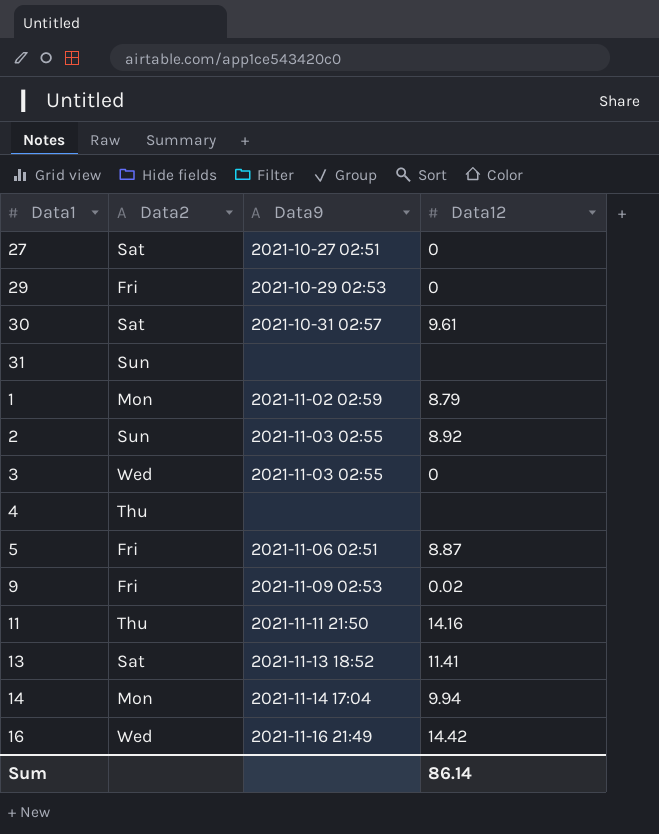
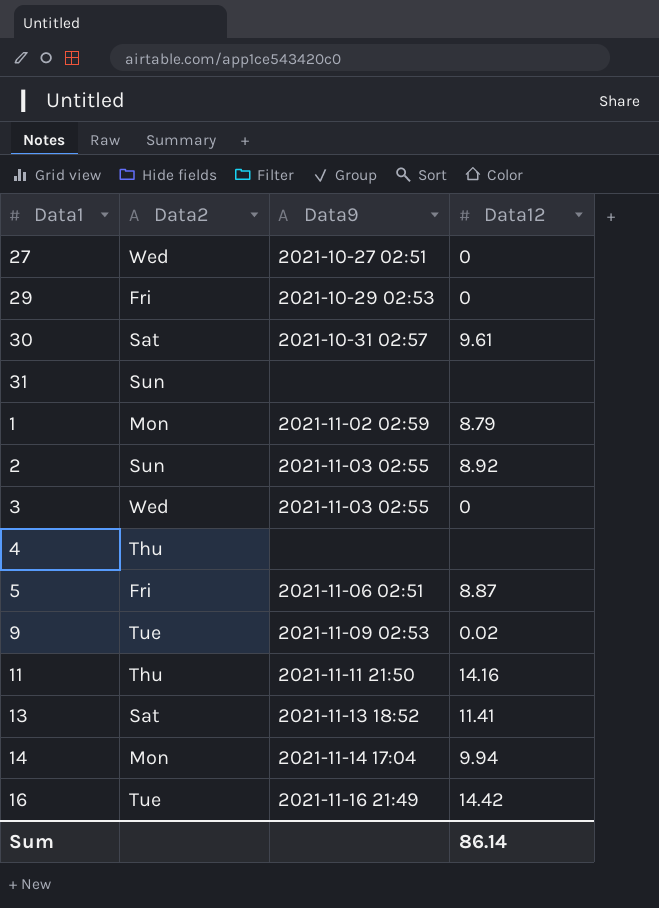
27 | Data2: Sat -> Wed
9 | Data2: Fri -> Tue
16 | Data2: Wed -> Tue

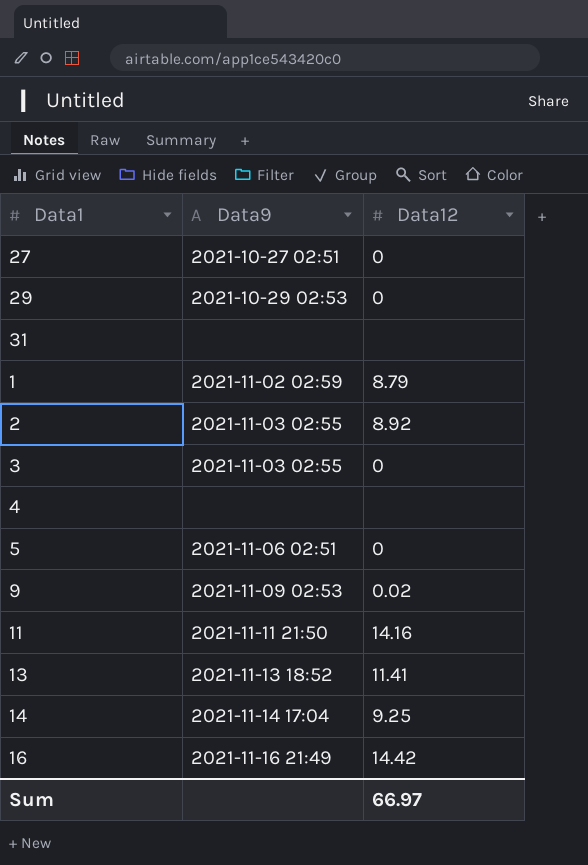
column Data2 | position: 2 -> none
row 30: Sat | 2021-10-31 02:57 | 9.61 -> none
5 | Data12: 8.87 -> 0
14 | Data12: 9.94 -> 9.25
Sum | Data12: 86.14 -> 66.97

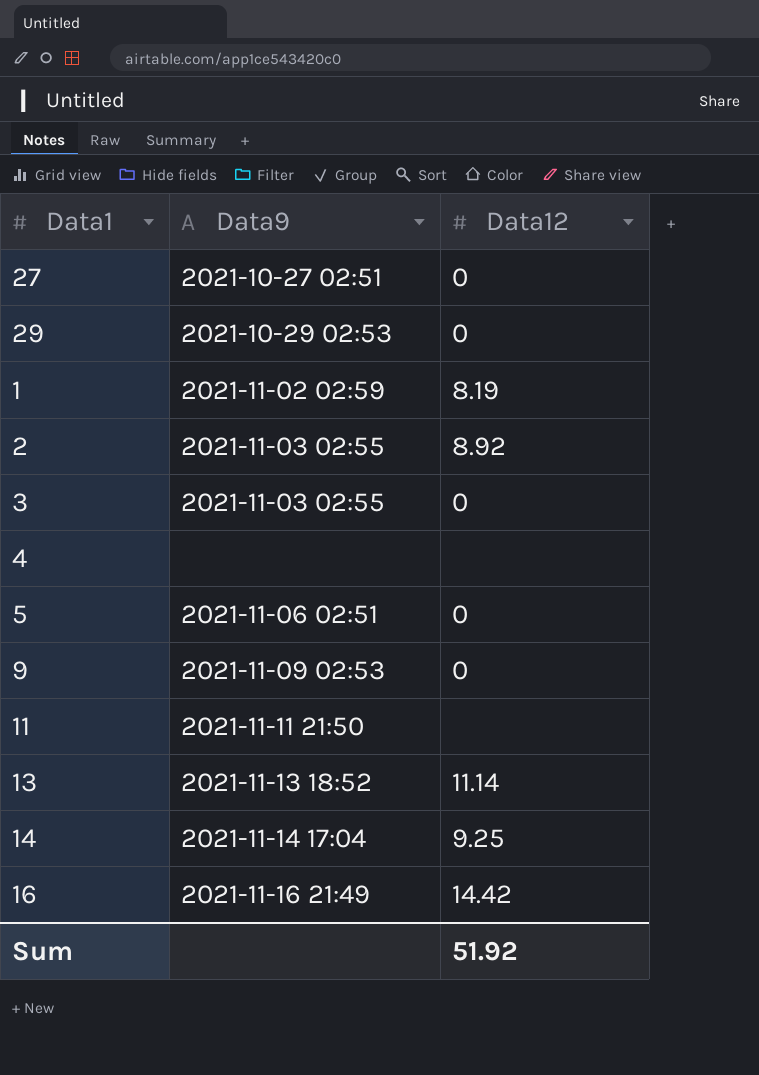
row 31: none | none -> none
1 | Data12: 8.79 -> 8.19
9 | Data12: 0.02 -> 0
11 | Data12: 14.16 -> none
13 | Data12: 11.41 -> 11.14
Sum | Data12: 66.97 -> 51.92

